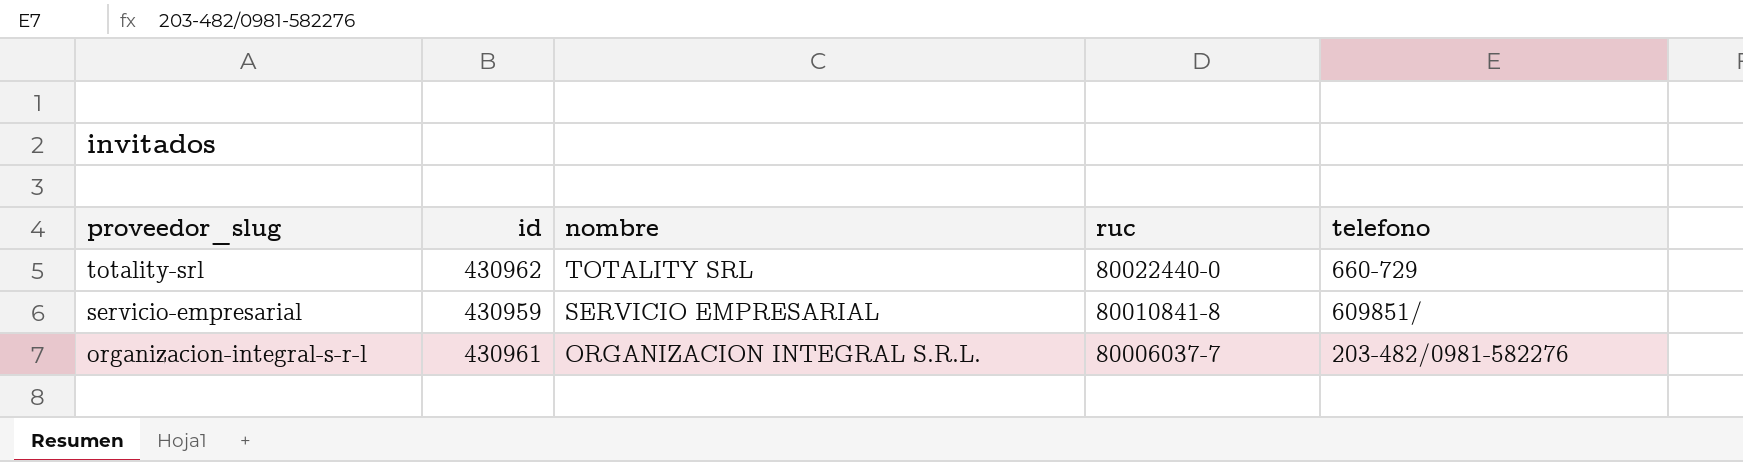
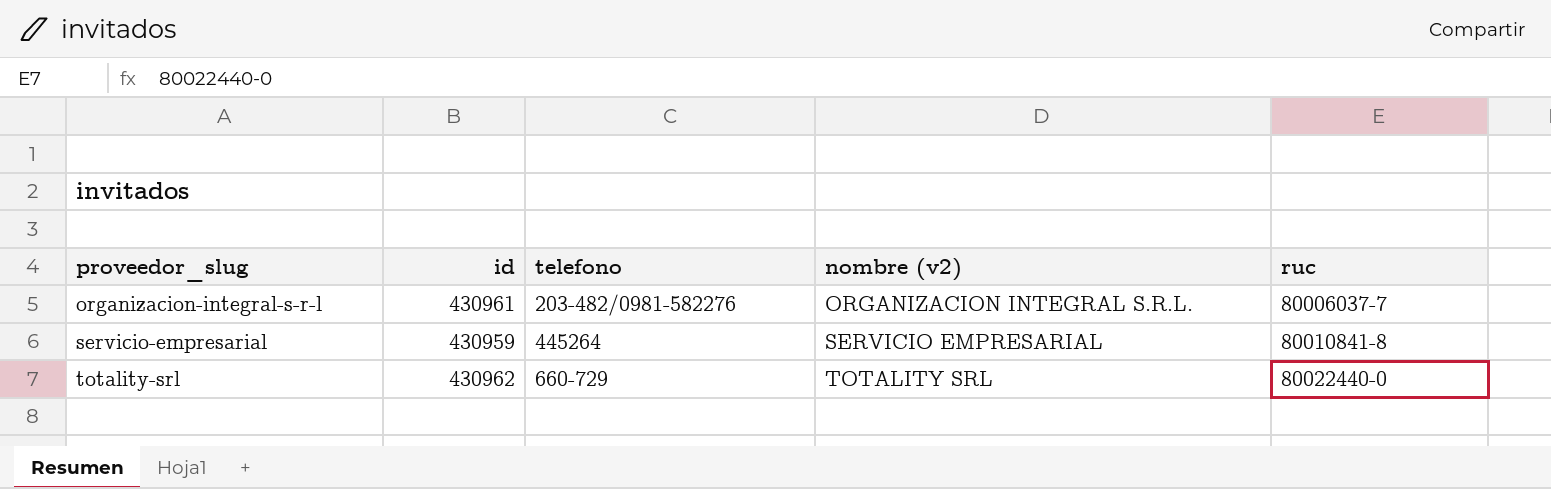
row order: proveedor_slug descending -> proveedor_slug ascending
column telefono | position: 5 -> 3
column name: nombre -> nombre (v2)
servicio-empresarial | telefono: 609851/ -> 445264

